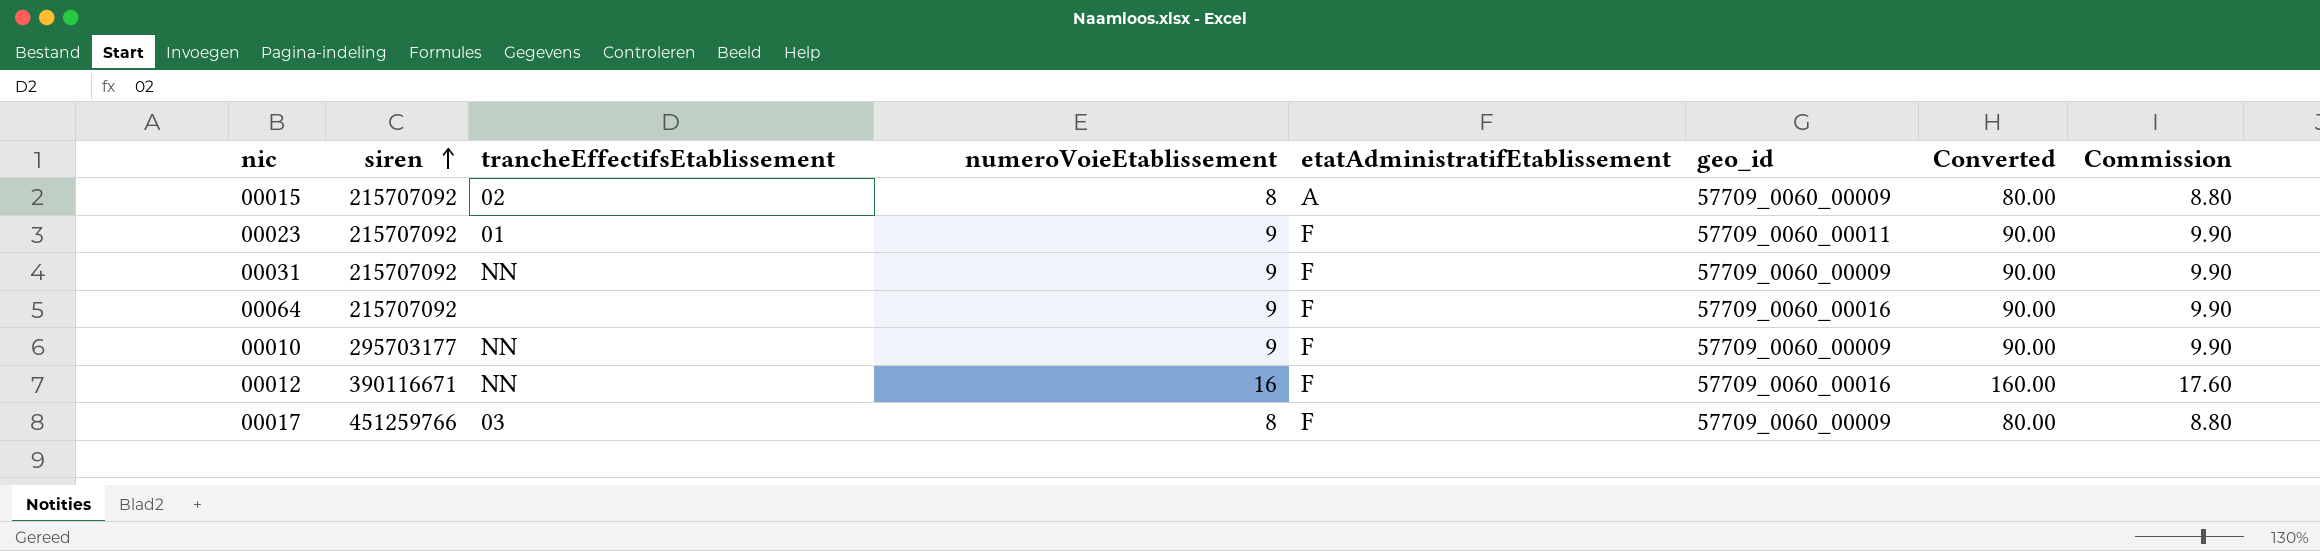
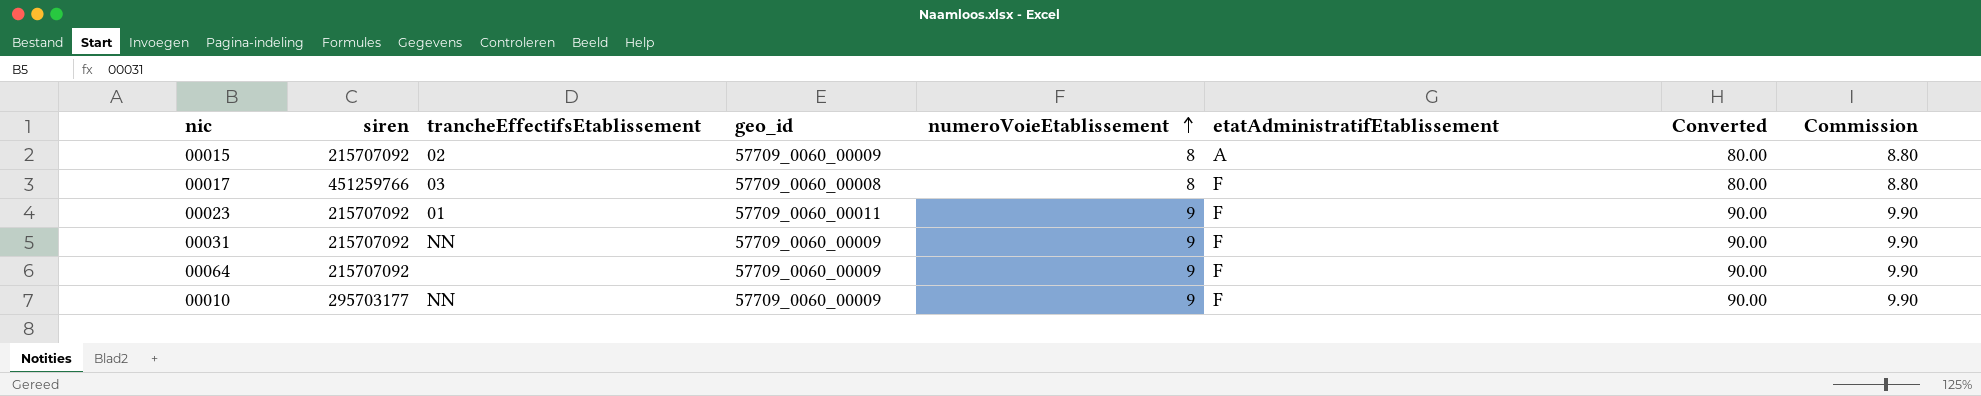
row order: siren ascending -> numeroVoieEtablissement ascending
column geo_id | position: 6 -> 4
row 00012: 390116671 | NN | 16 | F | 57709_0060_00016 | 160.00 | 17.60 -> none
00017 | geo_id: 57709_0060_00009 -> 57709_0060_00008
00064 | geo_id: 57709_0060_00016 -> 57709_0060_00009

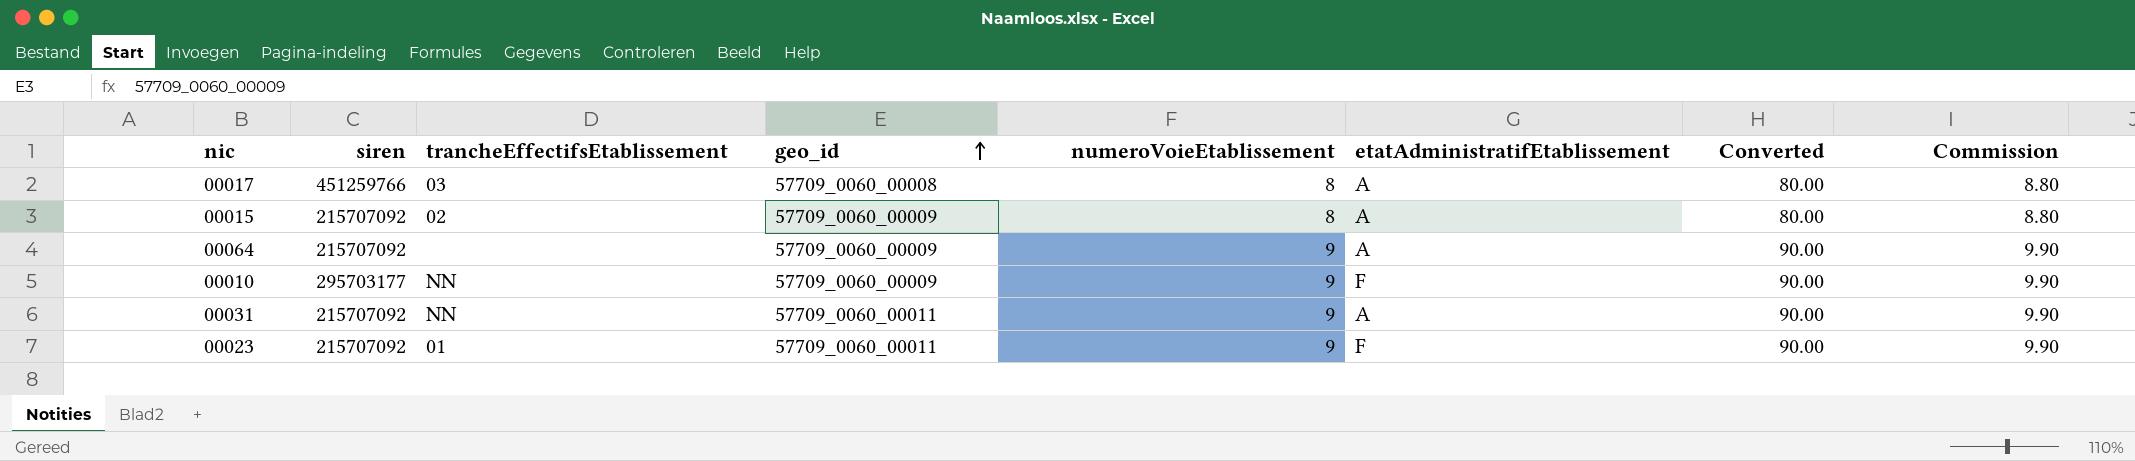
row order: numeroVoieEtablissement ascending -> geo_id ascending
00017 | etatAdministratifEtablissement: F -> A
00064 | etatAdministratifEtablissement: F -> A
00031 | geo_id: 57709_0060_00009 -> 57709_0060_00011
00031 | etatAdministratifEtablissement: F -> A

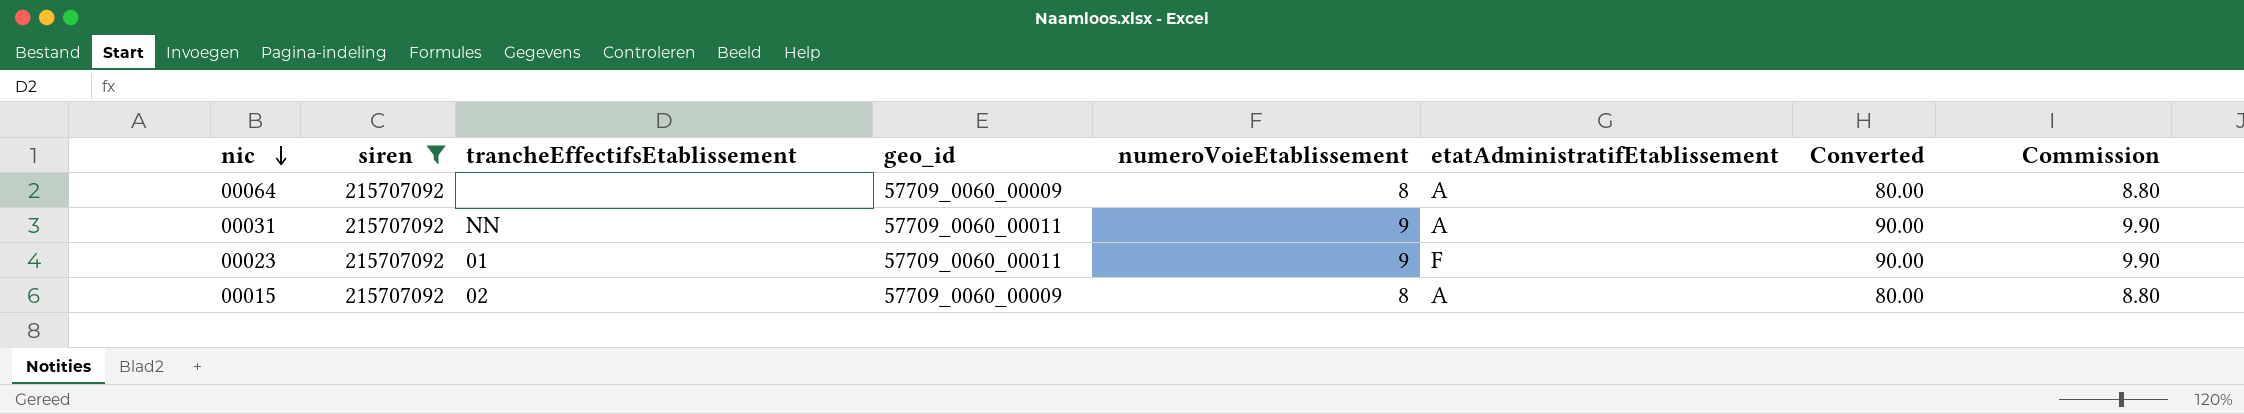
filter: none -> siren = 215707092
row order: geo_id ascending -> nic descending
00064 | numeroVoieEtablissement: 9 -> 8
00064 | Converted: 90.00 -> 80.00
00064 | Commission: 9.90 -> 8.80

